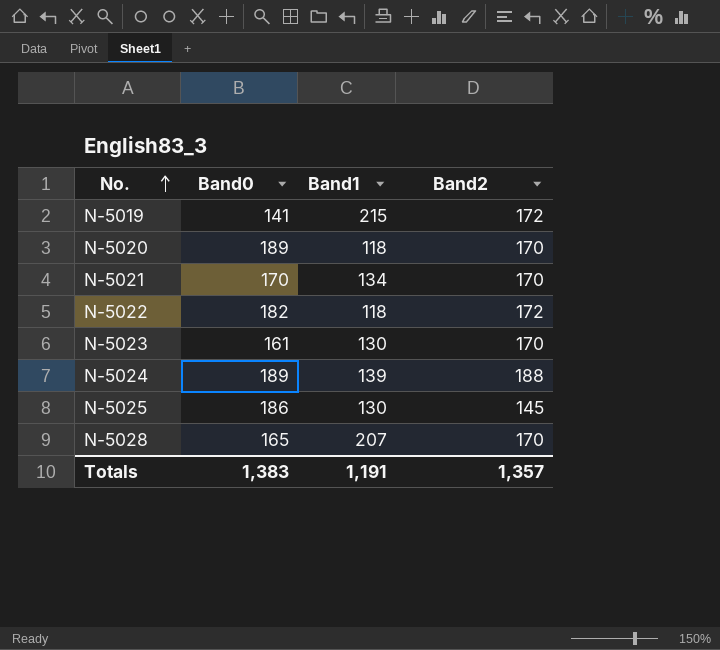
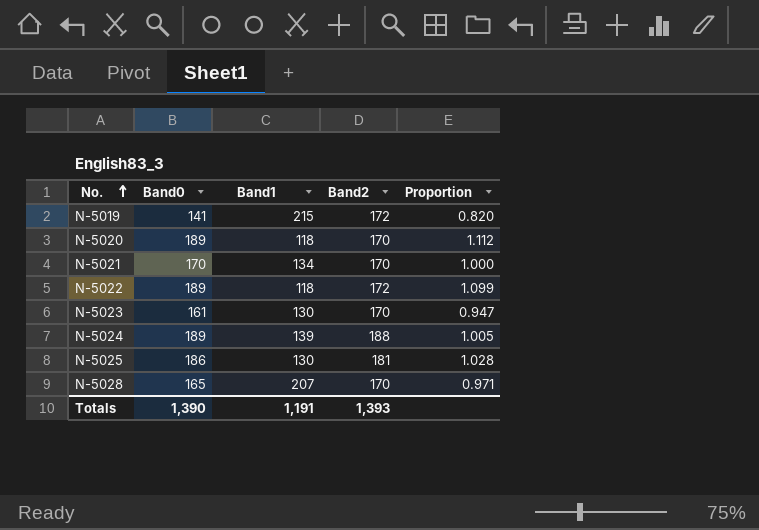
column Proportion | formula: none -> [Band0] / [Band2]
N-5022 | Band0: 182 -> 189
N-5025 | Band2: 145 -> 181
Totals | Band0: 1,383 -> 1,390
Totals | Band2: 1,357 -> 1,393

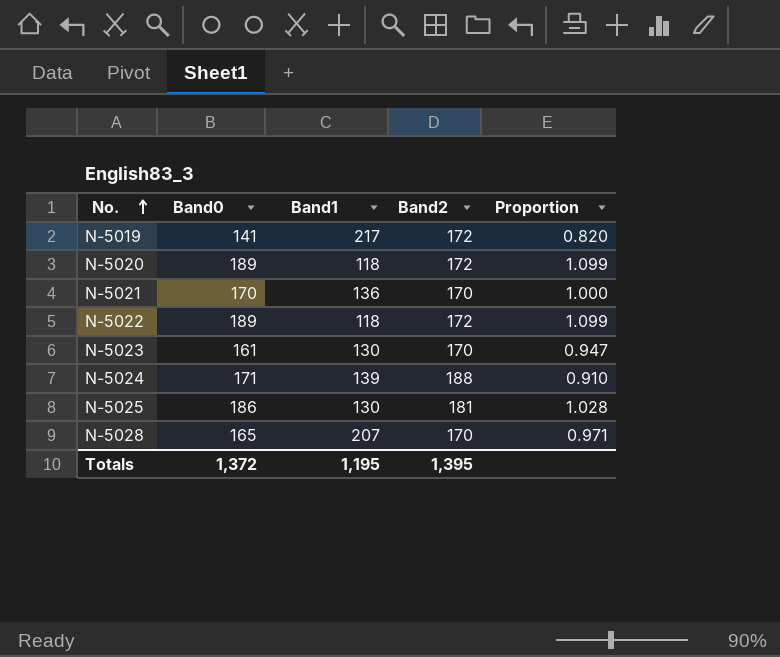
N-5019 | Band1: 215 -> 217
N-5020 | Band2: 170 -> 172
N-5020 | Proportion: 1.112 -> 1.099
N-5021 | Band1: 134 -> 136
N-5024 | Band0: 189 -> 171
N-5024 | Proportion: 1.005 -> 0.910
Totals | Band0: 1,390 -> 1,372
Totals | Band1: 1,191 -> 1,195
Totals | Band2: 1,393 -> 1,395

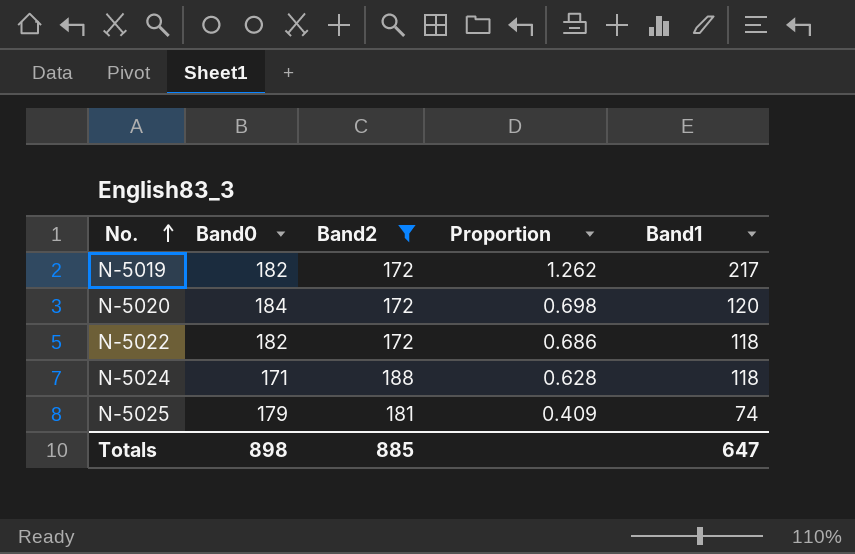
filter: none -> Band2 != 170
column Proportion | formula: [Band0] / [Band2] -> [Band1] / [Band2]
column Band1 | position: 3 -> 5
N-5019 | Band0: 141 -> 182
N-5020 | Band0: 189 -> 184
N-5020 | Band1: 118 -> 120
N-5022 | Band0: 189 -> 182
N-5024 | Band1: 139 -> 118
N-5025 | Band0: 186 -> 179
N-5025 | Band1: 130 -> 74
Totals | Band0: 1,372 -> 898
Totals | Band2: 1,395 -> 885
Totals | Band1: 1,195 -> 647

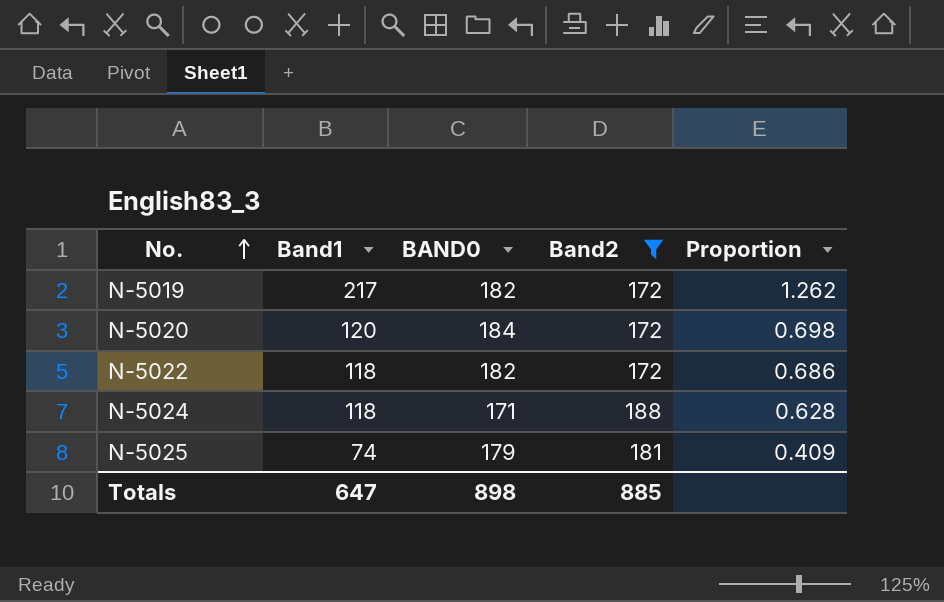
column Band1 | position: 5 -> 2
column name: Band0 -> BAND0

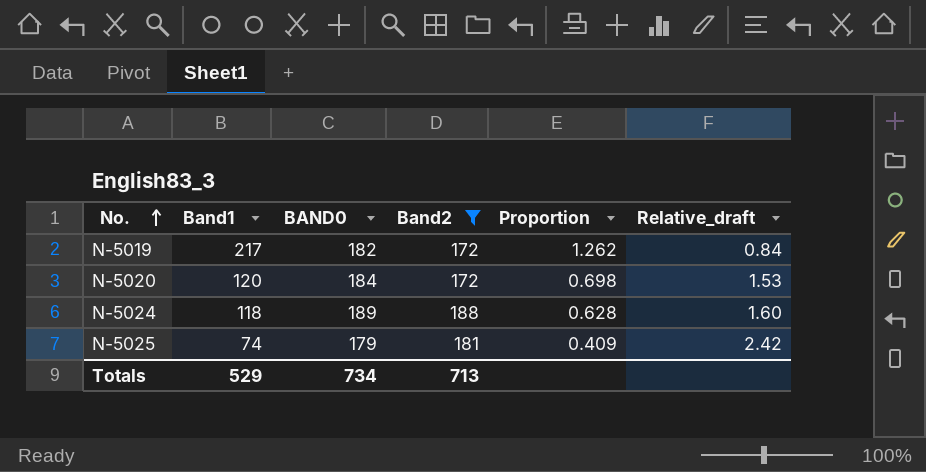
column Relative_draft | formula: none -> [BAND0] / [Band1]
row N-5022: 118 | 182 | 172 | 0.686 -> none
N-5024 | BAND0: 171 -> 189
Totals | Band1: 647 -> 529
Totals | BAND0: 898 -> 734
Totals | Band2: 885 -> 713

